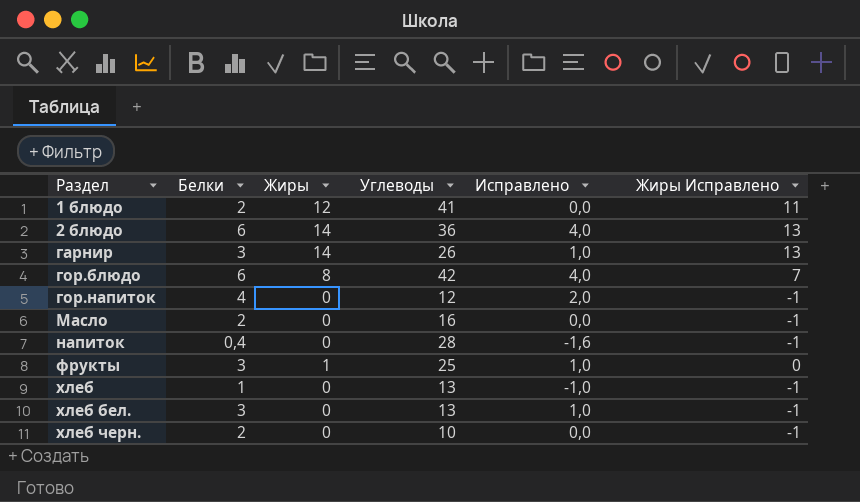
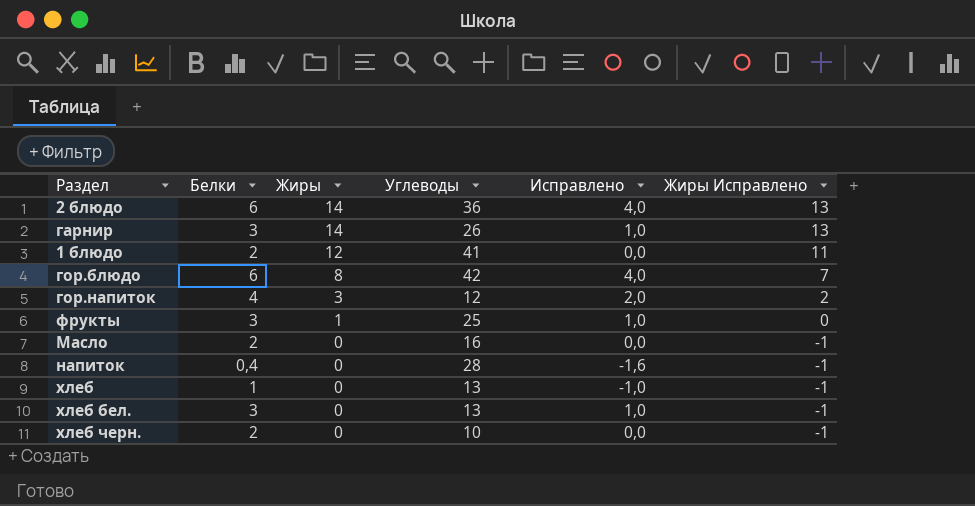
row order: Раздел ascending -> Жиры descending
гор.напиток | Жиры: 0 -> 3
гор.напиток | Жиры Исправлено: -1 -> 2

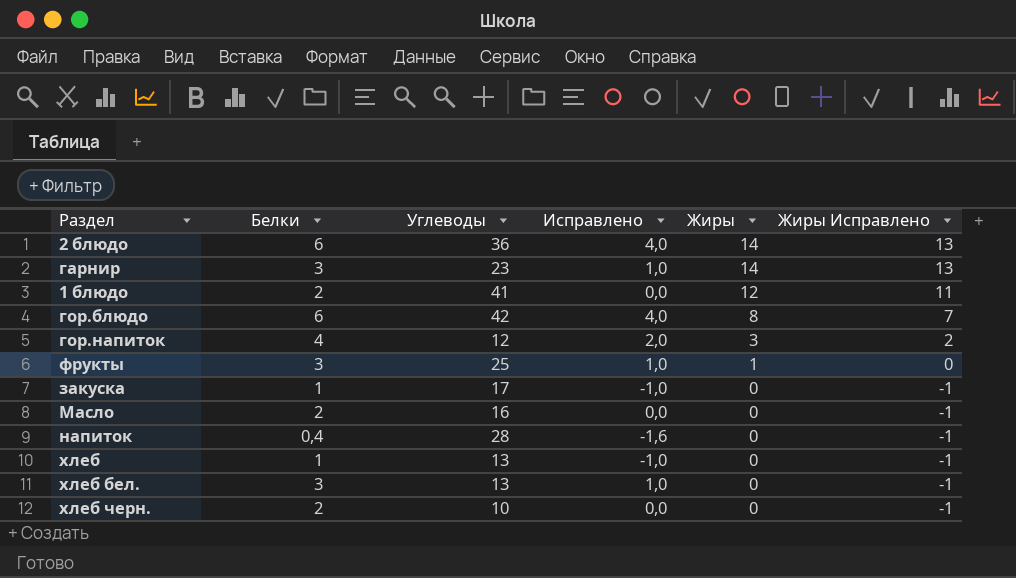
column Жиры | position: 3 -> 5
гарнир | Углеводы: 26 -> 23
row закуска: none -> 1 | 17 | -1,0 | 0 | -1

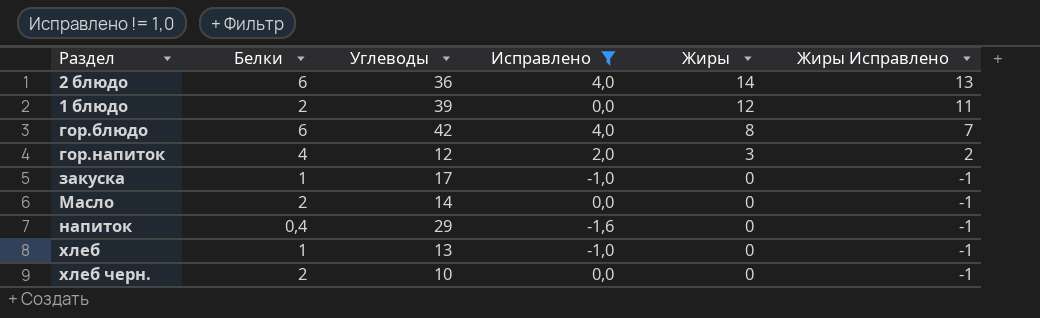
filter: none -> Исправлено != 1,0
1 блюдо | Углеводы: 41 -> 39
Масло | Углеводы: 16 -> 14
напиток | Углеводы: 28 -> 29

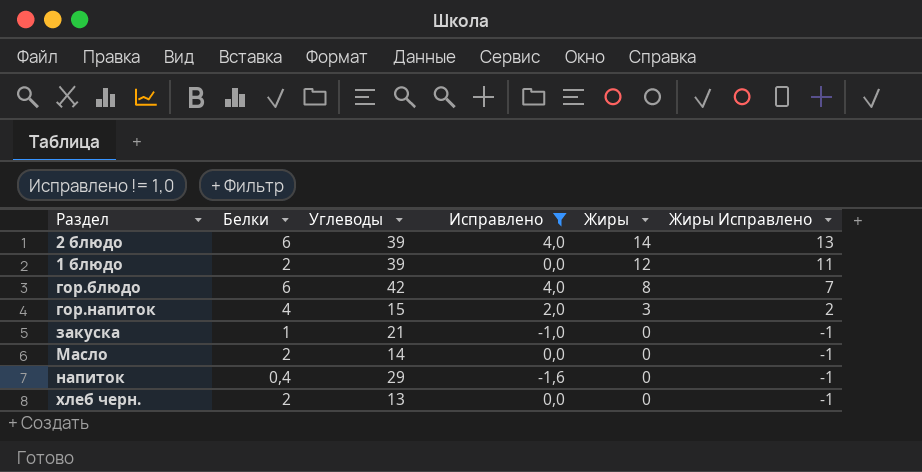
row хлеб: 1 | 13 | -1,0 | 0 | -1 -> none
2 блюдо | Углеводы: 36 -> 39
гор.напиток | Углеводы: 12 -> 15
закуска | Углеводы: 17 -> 21
хлеб черн. | Углеводы: 10 -> 13

